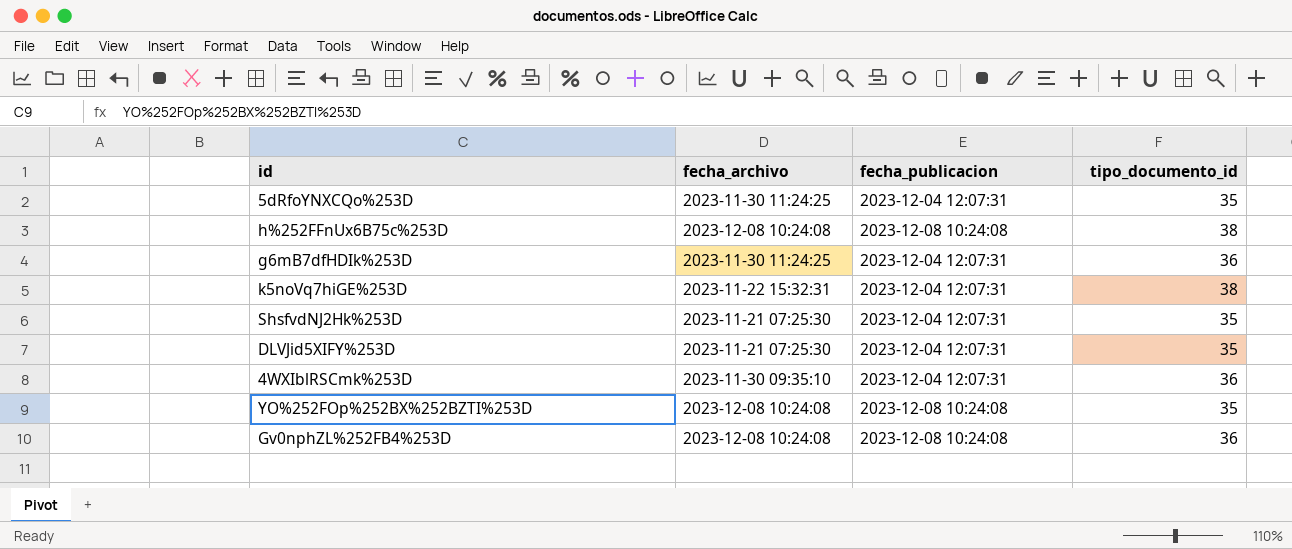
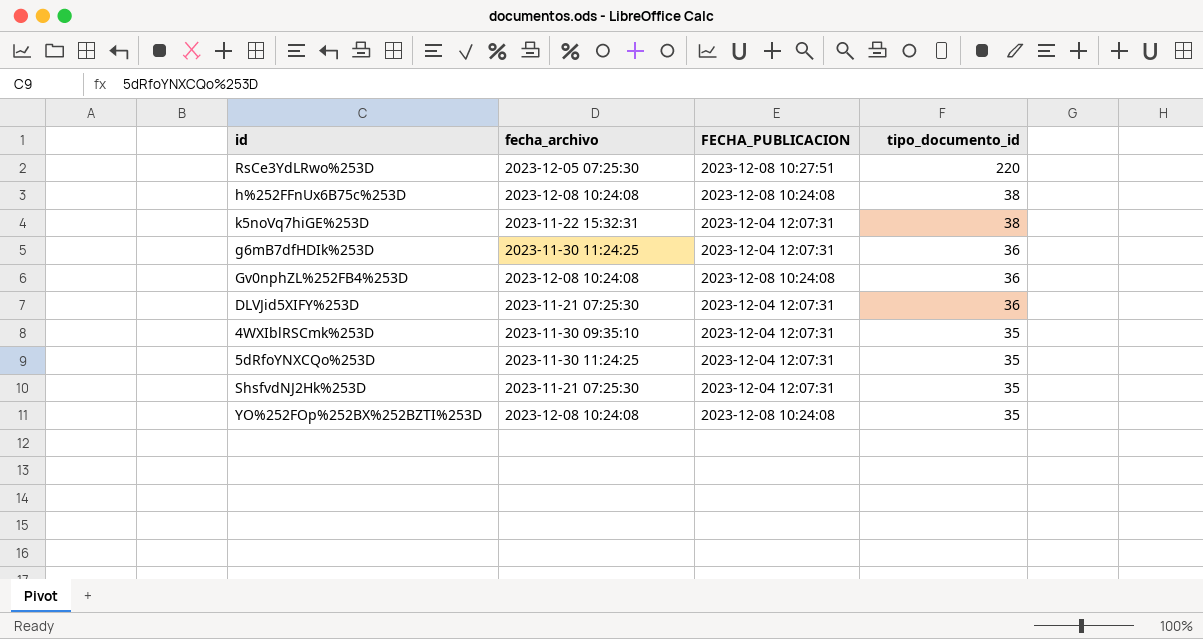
row order: none -> tipo_documento_id descending
column name: fecha_publicacion -> FECHA_PUBLICACION
row RsCe3YdLRwo%253D: none -> 2023-12-05 07:25:30 | 2023-12-08 10:27:51 | 220
DLVJid5XIFY%253D | tipo_documento_id: 35 -> 36
4WXIblRSCmk%253D | tipo_documento_id: 36 -> 35

